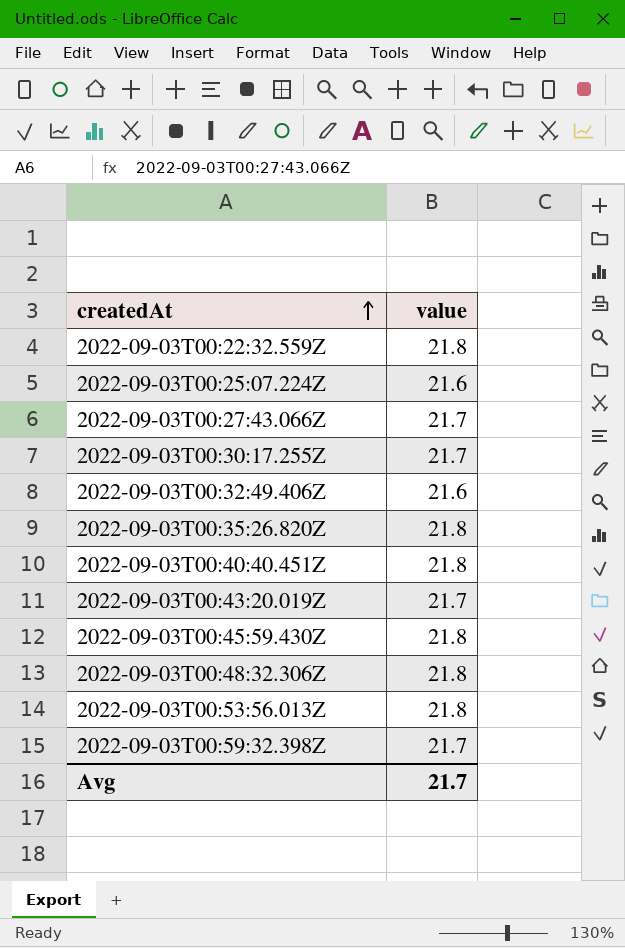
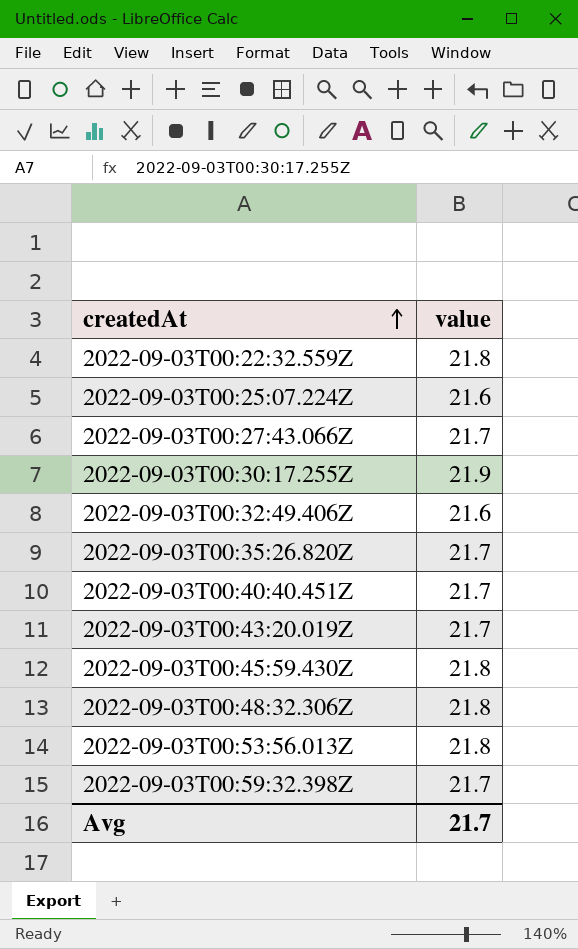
2022-09-03T00:30:17.255Z | value: 21.7 -> 21.9
2022-09-03T00:35:26.820Z | value: 21.8 -> 21.7
2022-09-03T00:40:40.451Z | value: 21.8 -> 21.7

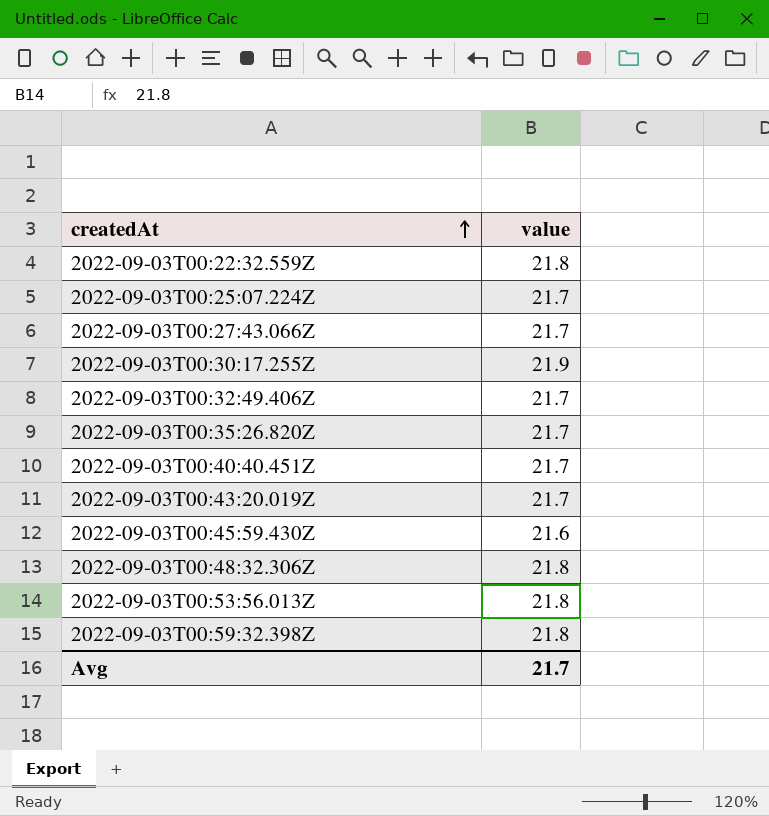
2022-09-03T00:25:07.224Z | value: 21.6 -> 21.7
2022-09-03T00:32:49.406Z | value: 21.6 -> 21.7
2022-09-03T00:45:59.430Z | value: 21.8 -> 21.6
2022-09-03T00:59:32.398Z | value: 21.7 -> 21.8

